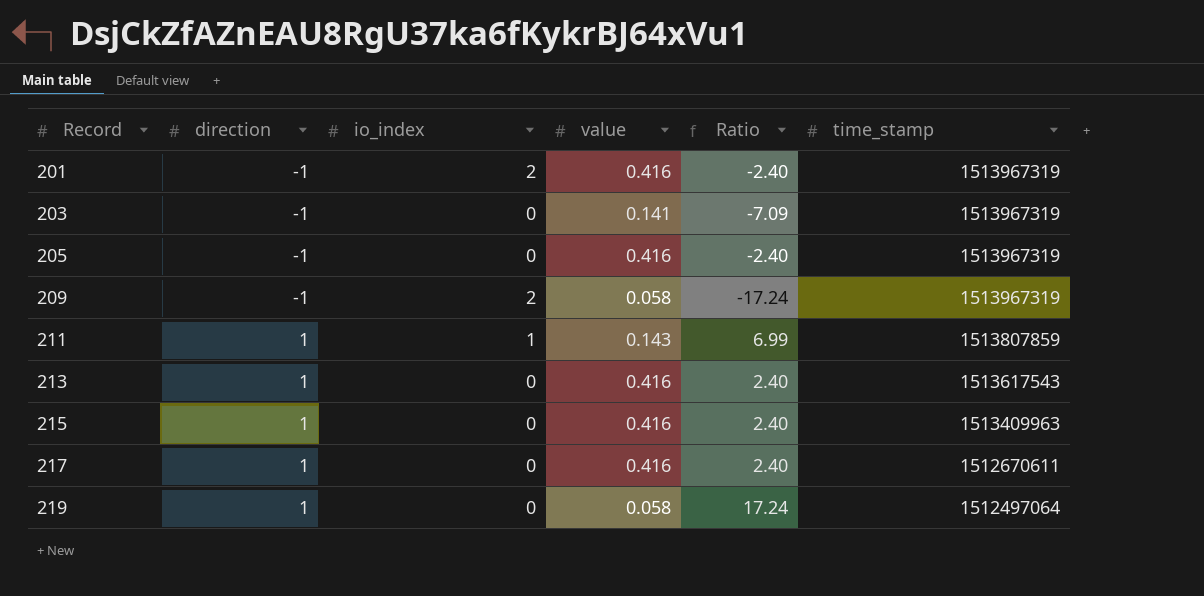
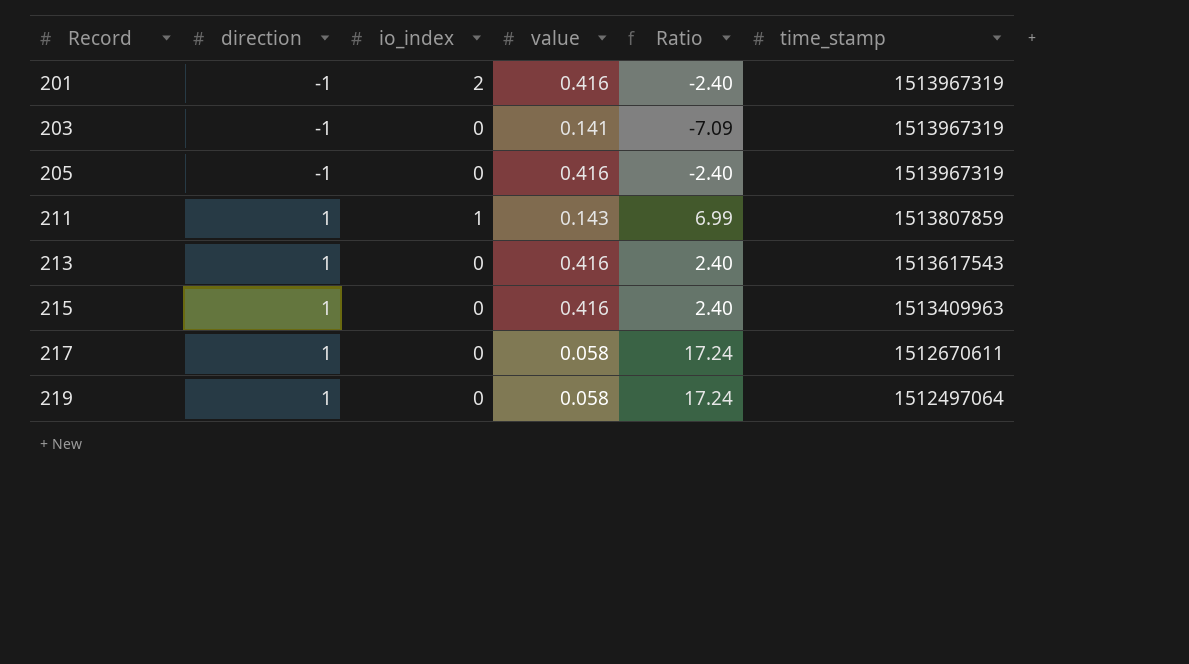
row 209: -1 | 2 | 0.058 | -17.24 | 1513967319 -> none
217 | value: 0.416 -> 0.058
217 | Ratio: 2.40 -> 17.24

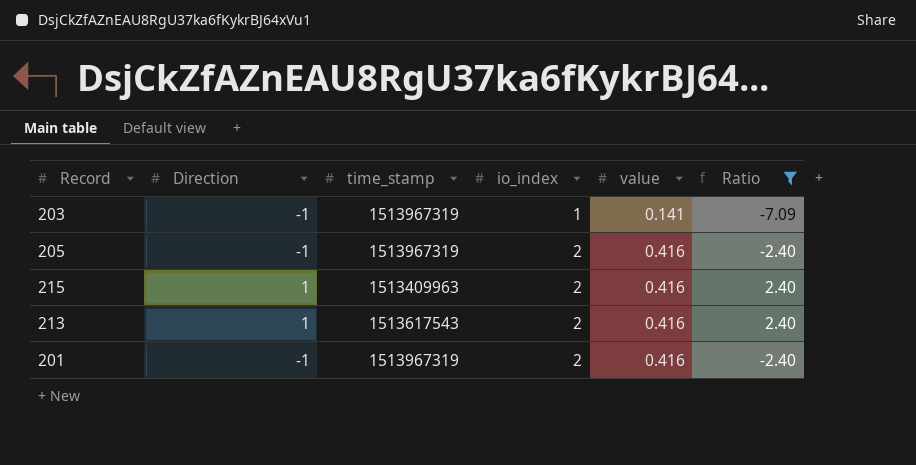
filter: none -> Ratio <= 2.40
row order: Record ascending -> io_index ascending
column name: direction -> Direction
column time_stamp | position: 6 -> 3
203 | io_index: 0 -> 1
205 | io_index: 0 -> 2
215 | io_index: 0 -> 2
213 | io_index: 0 -> 2

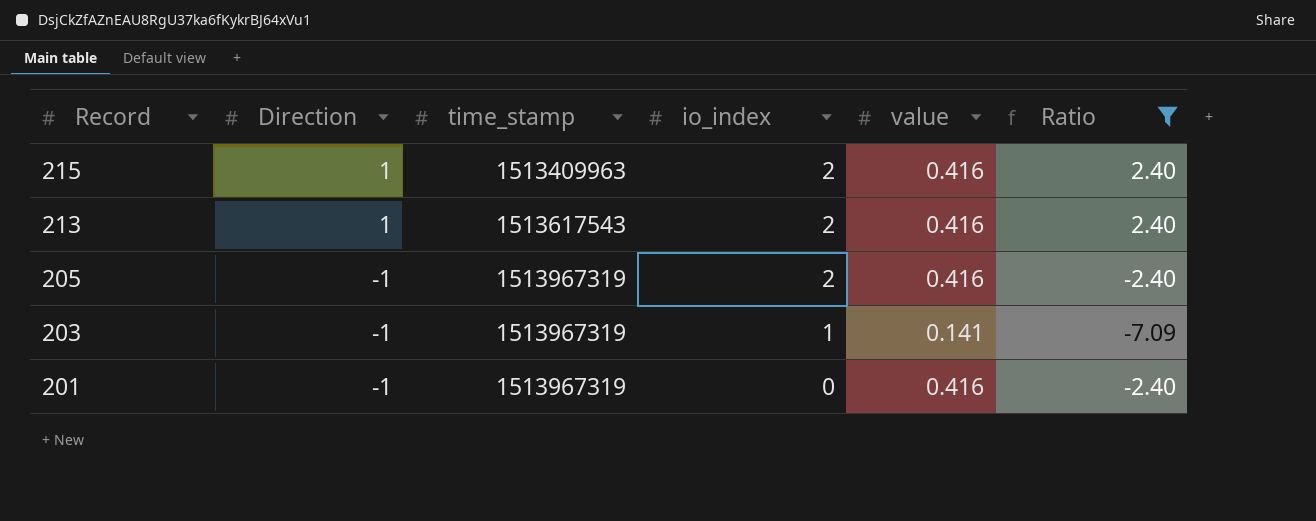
row order: io_index ascending -> Record descending
201 | io_index: 2 -> 0

